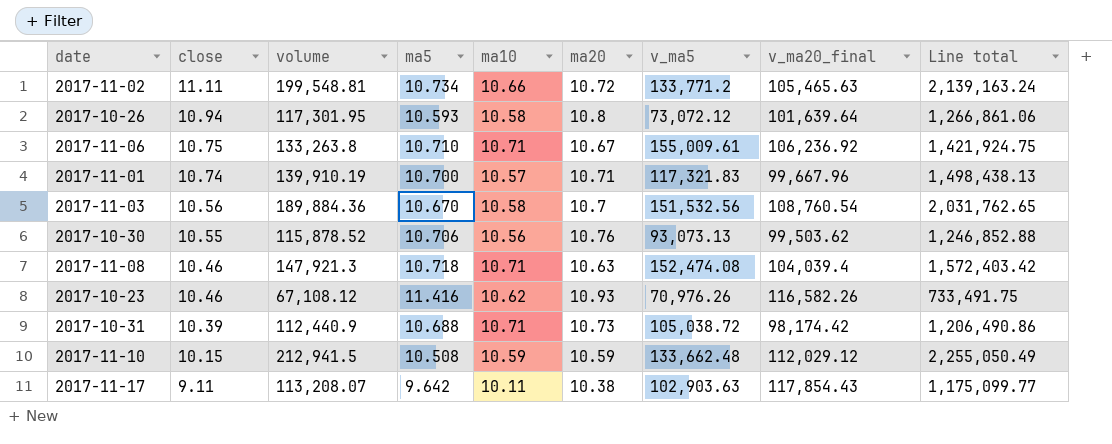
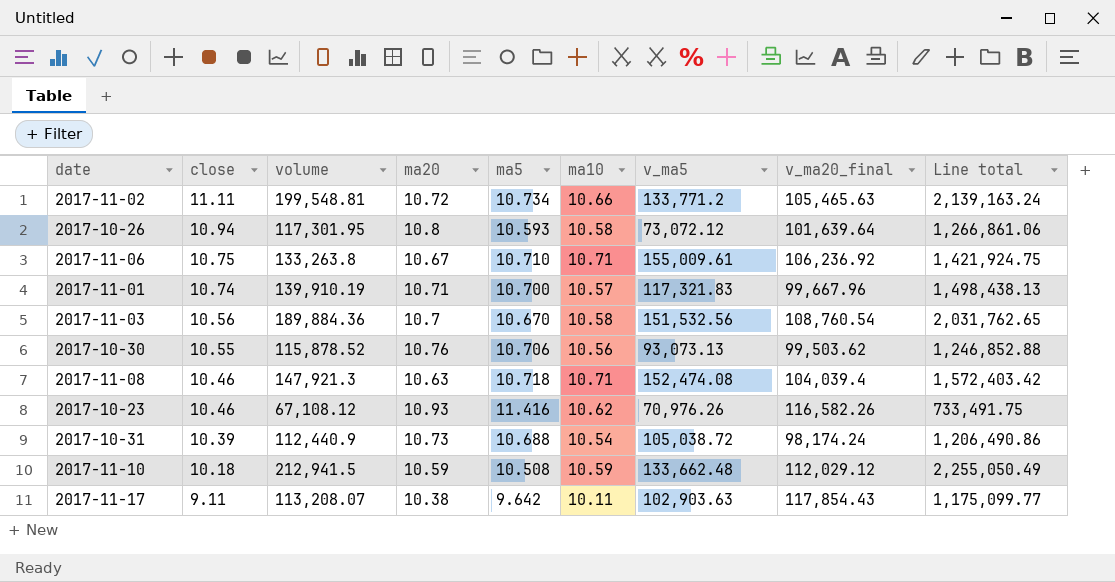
column ma20 | position: 6 -> 4
2017-10-31 | ma10: 10.71 -> 10.54
2017-10-31 | v_ma20_final: 98,174.42 -> 98,174.24
2017-11-10 | close: 10.15 -> 10.18

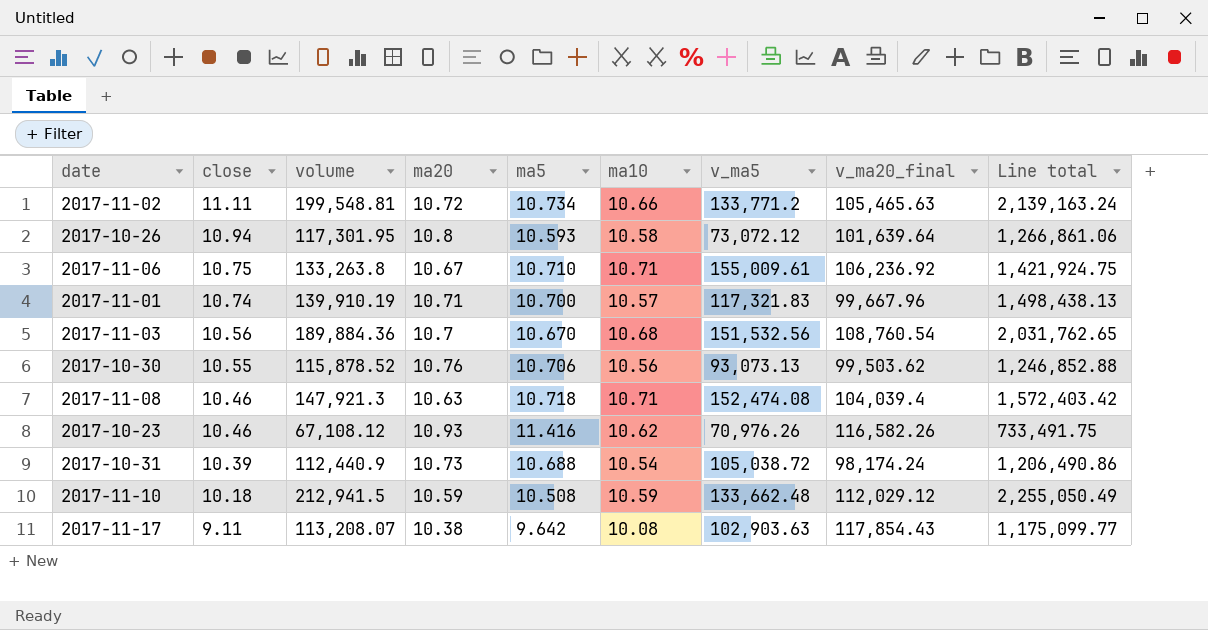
2017-11-03 | ma10: 10.58 -> 10.68
2017-11-17 | ma10: 10.11 -> 10.08

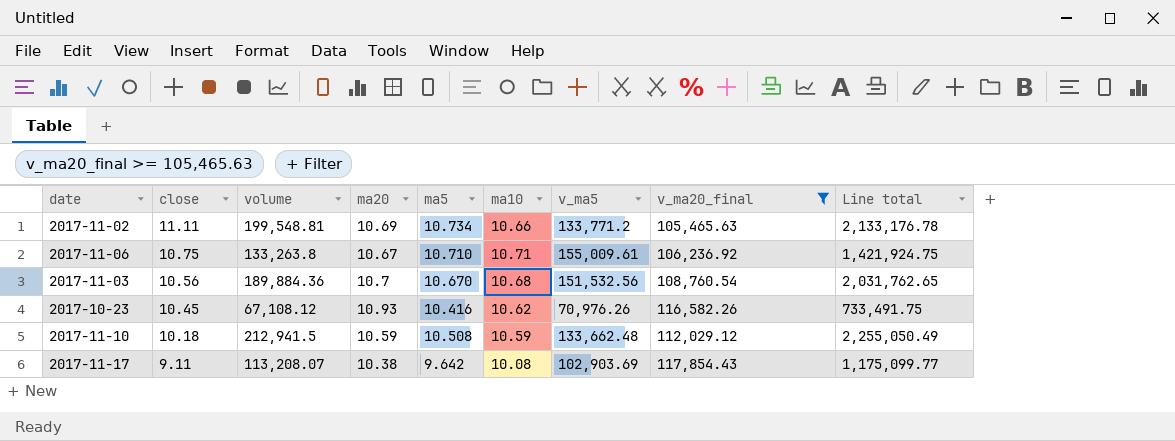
filter: none -> v_ma20_final >= 105,465.63
2017-11-02 | ma20: 10.72 -> 10.69
2017-11-02 | Line total: 2,139,163.24 -> 2,133,176.78
2017-10-23 | close: 10.46 -> 10.45
2017-10-23 | ma5: 11.416 -> 10.416
2017-11-17 | v_ma5: 102,903.63 -> 102,903.69

